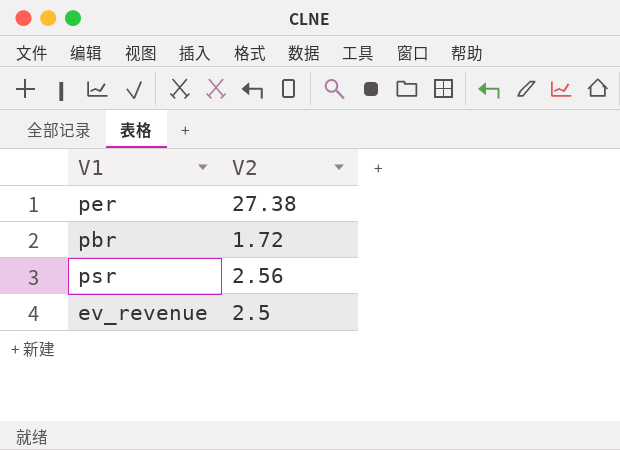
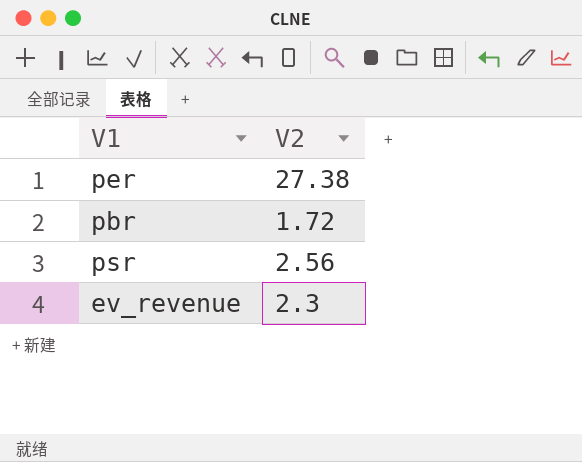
ev_revenue | V2: 2.5 -> 2.3

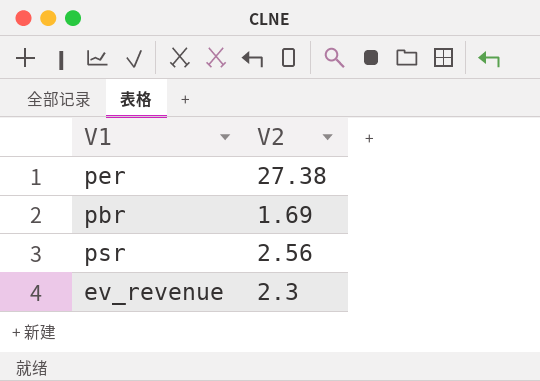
pbr | V2: 1.72 -> 1.69

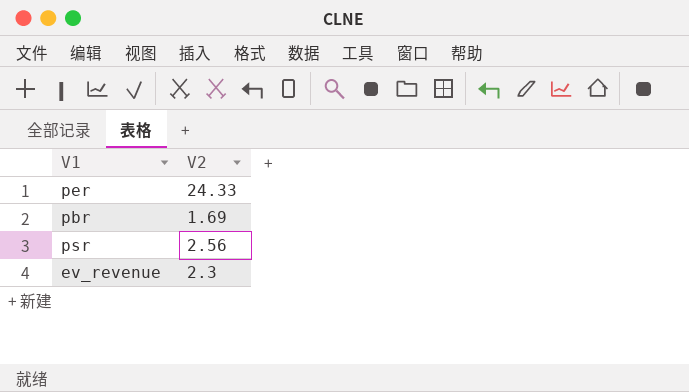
per | V2: 27.38 -> 24.33

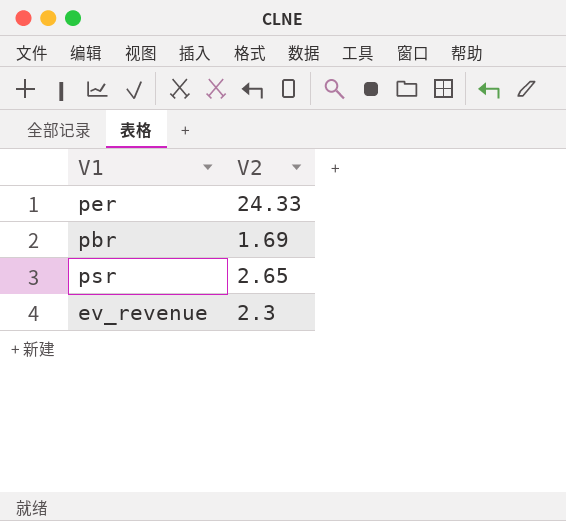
psr | V2: 2.56 -> 2.65

